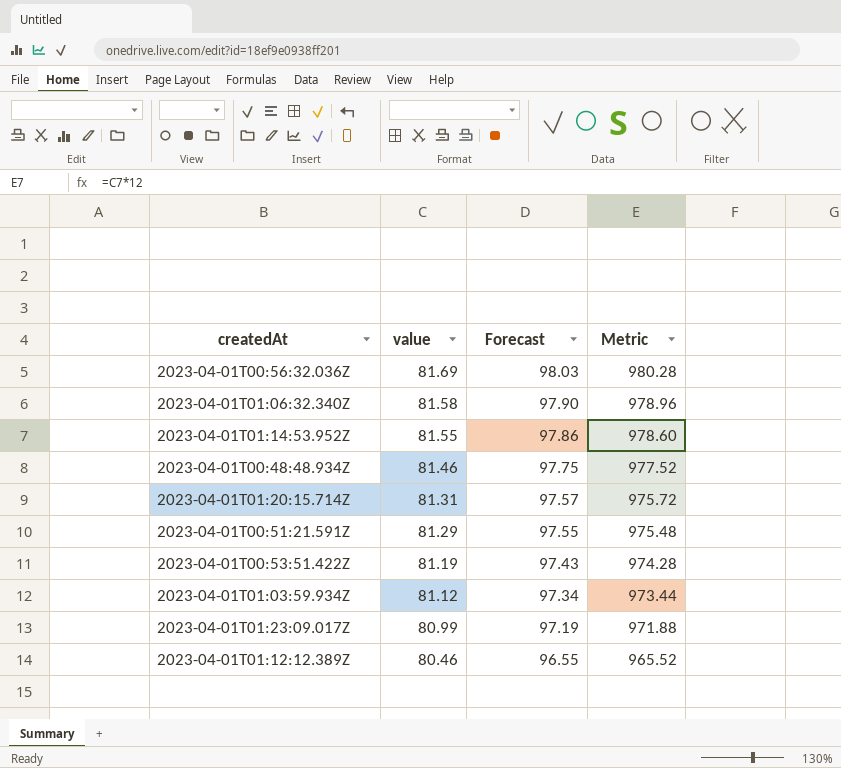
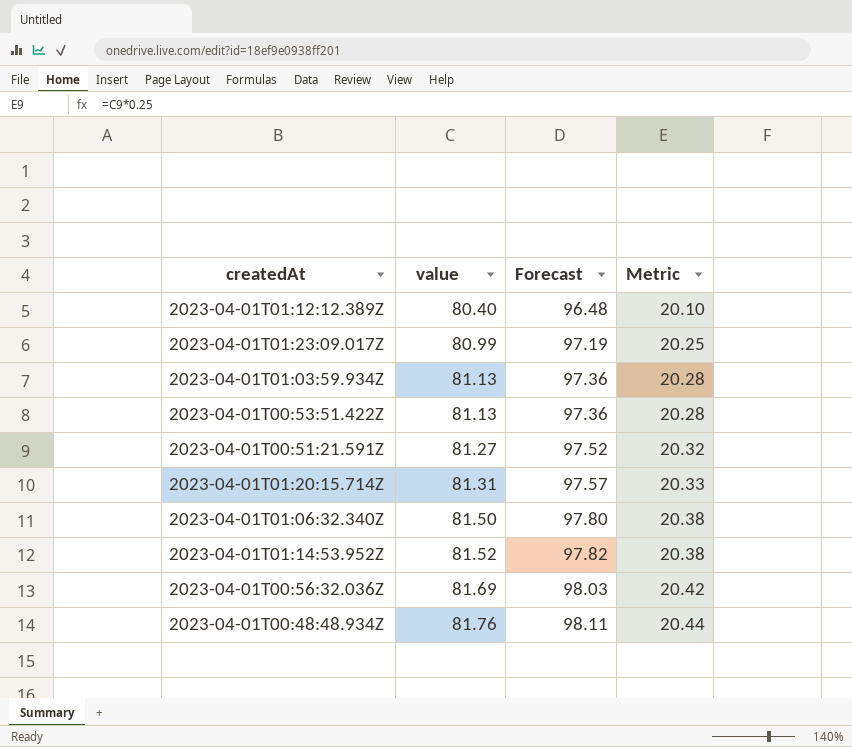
row order: value descending -> value ascending
column Metric | formula: [value] * 12 -> [value] * 0.25
2023-04-01T01:12:12.389Z | value: 80.46 -> 80.40
2023-04-01T01:12:12.389Z | Forecast: 96.55 -> 96.48
2023-04-01T01:03:59.934Z | value: 81.12 -> 81.13
2023-04-01T01:03:59.934Z | Forecast: 97.34 -> 97.36
2023-04-01T00:53:51.422Z | value: 81.19 -> 81.13
2023-04-01T00:53:51.422Z | Forecast: 97.43 -> 97.36
2023-04-01T00:51:21.591Z | value: 81.29 -> 81.27
2023-04-01T00:51:21.591Z | Forecast: 97.55 -> 97.52
2023-04-01T01:06:32.340Z | value: 81.58 -> 81.50
2023-04-01T01:06:32.340Z | Forecast: 97.90 -> 97.80
2023-04-01T01:14:53.952Z | value: 81.55 -> 81.52
2023-04-01T01:14:53.952Z | Forecast: 97.86 -> 97.82
2023-04-01T00:48:48.934Z | value: 81.46 -> 81.76
2023-04-01T00:48:48.934Z | Forecast: 97.75 -> 98.11

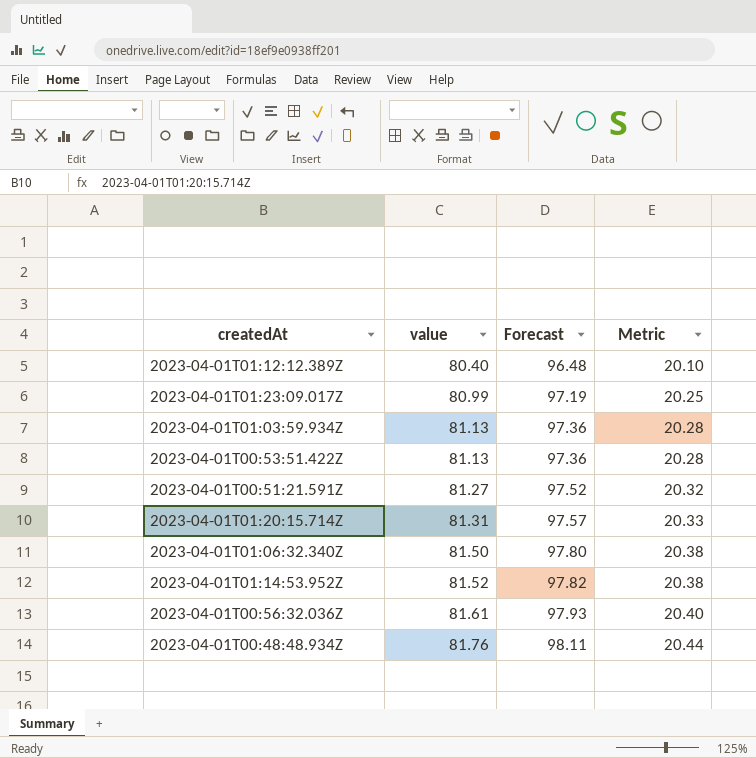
2023-04-01T00:56:32.036Z | value: 81.69 -> 81.61
2023-04-01T00:56:32.036Z | Forecast: 98.03 -> 97.93
2023-04-01T00:56:32.036Z | Metric: 20.42 -> 20.40

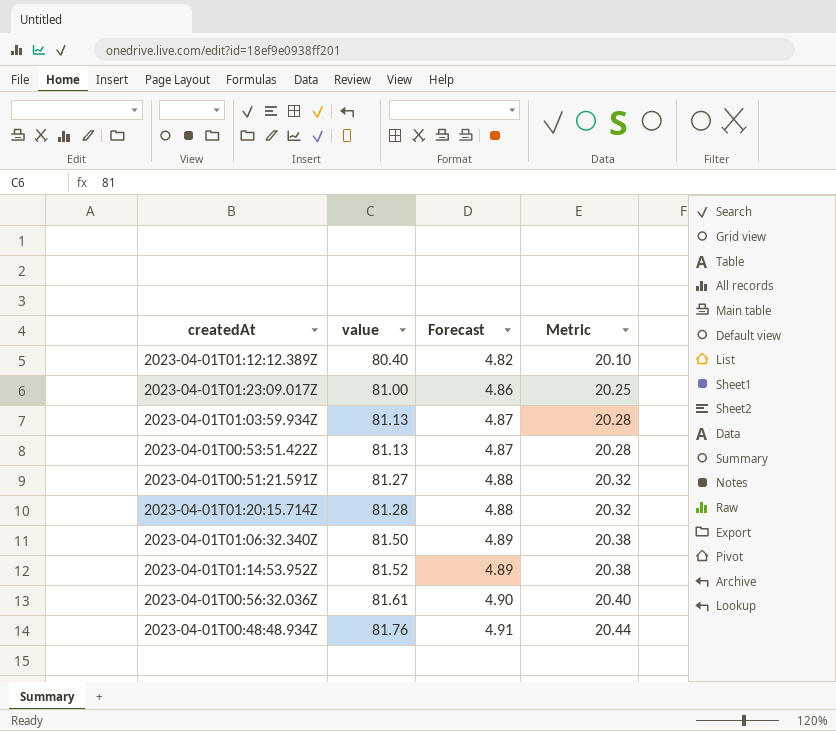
column Forecast | formula: [value] * 1.2 -> [value] * 0.06
2023-04-01T01:23:09.017Z | value: 80.99 -> 81.00
2023-04-01T01:20:15.714Z | value: 81.31 -> 81.28
2023-04-01T01:20:15.714Z | Metric: 20.33 -> 20.32

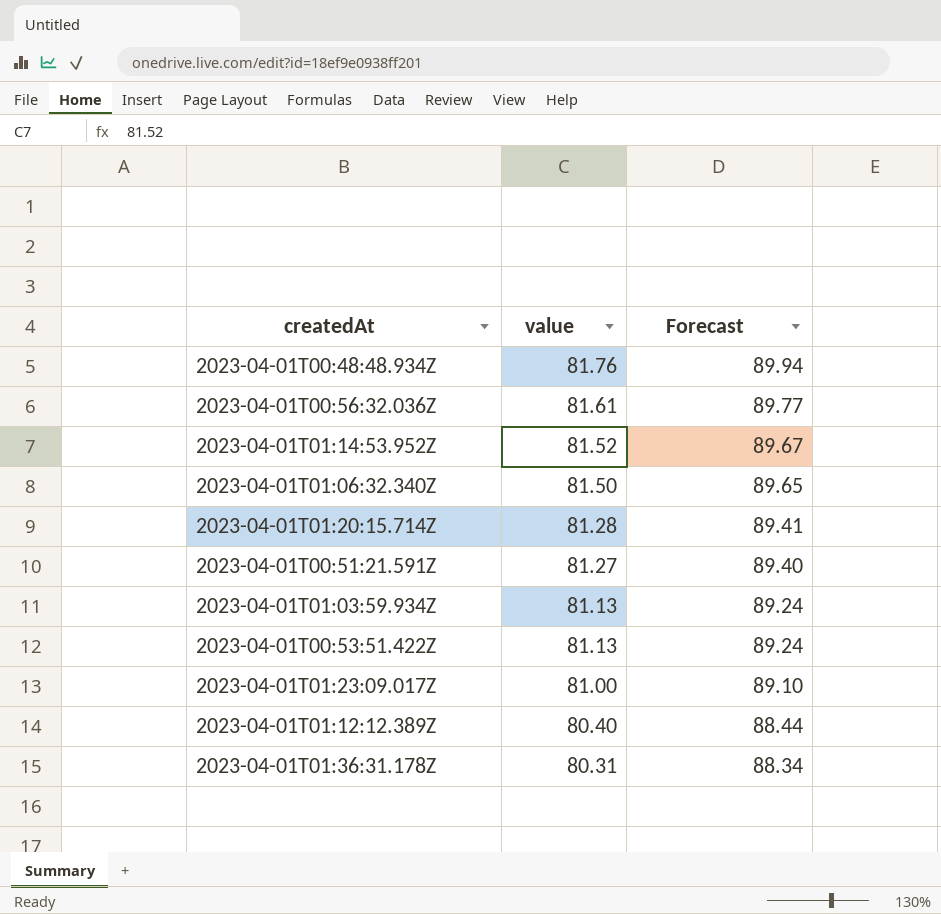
row order: value ascending -> value descending
column Metric | formula: [value] * 0.25 -> none
column Forecast | formula: [value] * 0.06 -> [value] * 1.1
row 2023-04-01T01:36:31.178Z: none -> 80.31 | 88.34

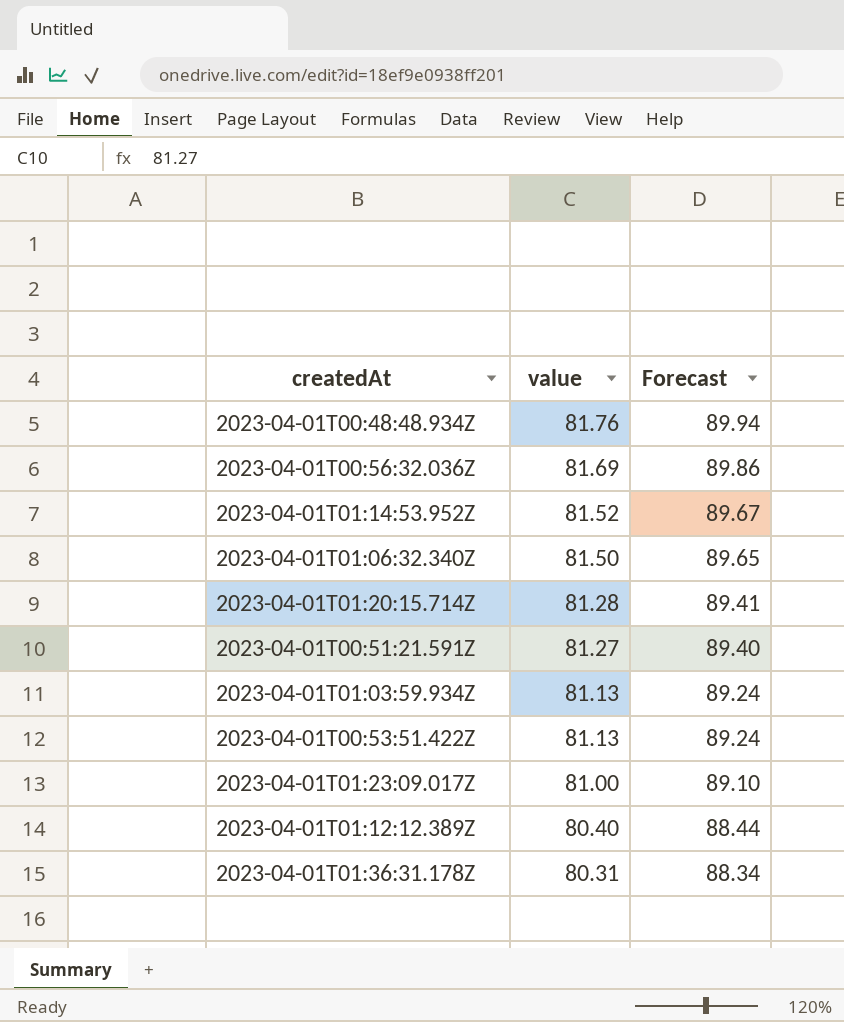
2023-04-01T00:56:32.036Z | value: 81.61 -> 81.69
2023-04-01T00:56:32.036Z | Forecast: 89.77 -> 89.86

